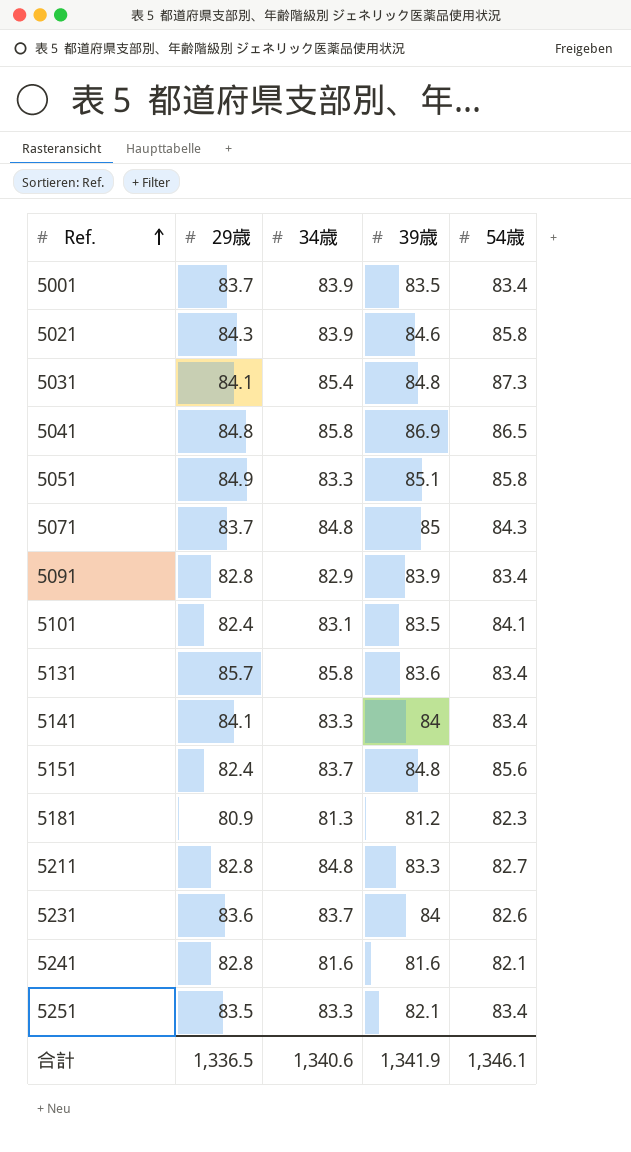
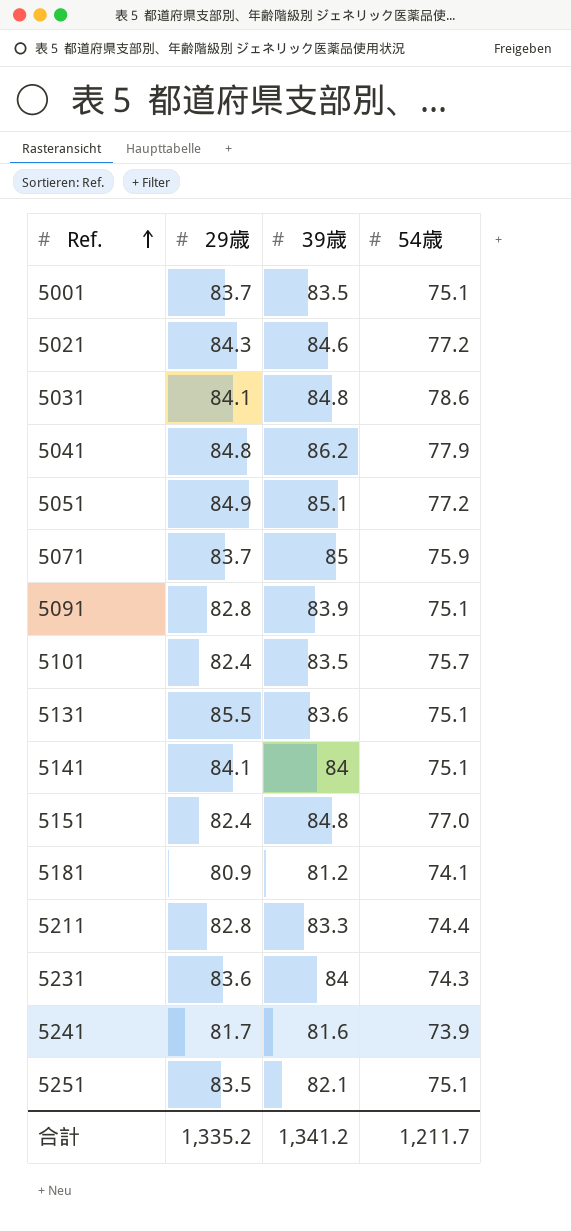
column 34歳 | position: 3 -> none
5001 | 54歳: 83.4 -> 75.1
5021 | 54歳: 85.8 -> 77.2
5031 | 54歳: 87.3 -> 78.6
5041 | 39歳: 86.9 -> 86.2
5041 | 54歳: 86.5 -> 77.9
5051 | 54歳: 85.8 -> 77.2
5071 | 54歳: 84.3 -> 75.9
5091 | 54歳: 83.4 -> 75.1
5101 | 54歳: 84.1 -> 75.7
5131 | 29歳: 85.7 -> 85.5
5131 | 54歳: 83.4 -> 75.1
5141 | 54歳: 83.4 -> 75.1
5151 | 54歳: 85.6 -> 77.0
5181 | 54歳: 82.3 -> 74.1
5211 | 54歳: 82.7 -> 74.4
5231 | 54歳: 82.6 -> 74.3
5241 | 29歳: 82.8 -> 81.7
5241 | 54歳: 82.1 -> 73.9
5251 | 54歳: 83.4 -> 75.1
合計 | 29歳: 1,336.5 -> 1,335.2
合計 | 39歳: 1,341.9 -> 1,341.2
合計 | 54歳: 1,346.1 -> 1,211.7

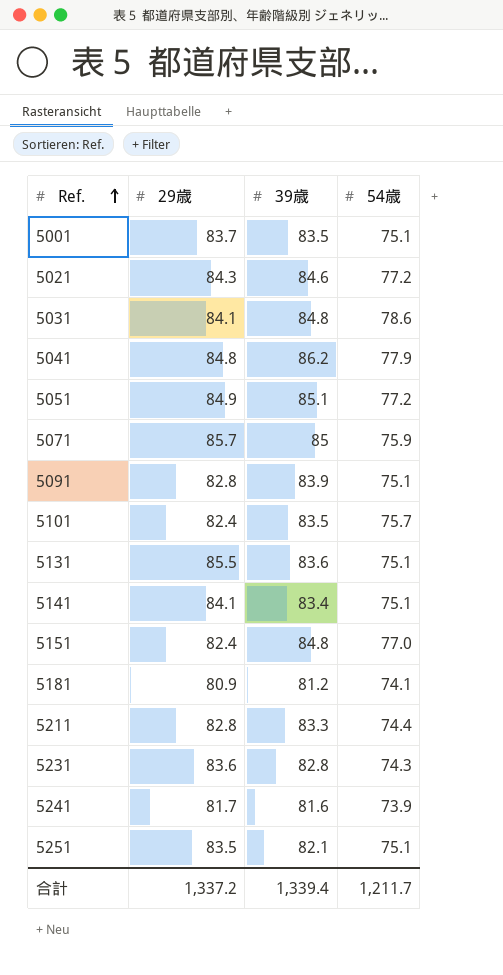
5071 | 29歳: 83.7 -> 85.7
5141 | 39歳: 84 -> 83.4
5231 | 39歳: 84 -> 82.8
合計 | 29歳: 1,335.2 -> 1,337.2
合計 | 39歳: 1,341.2 -> 1,339.4

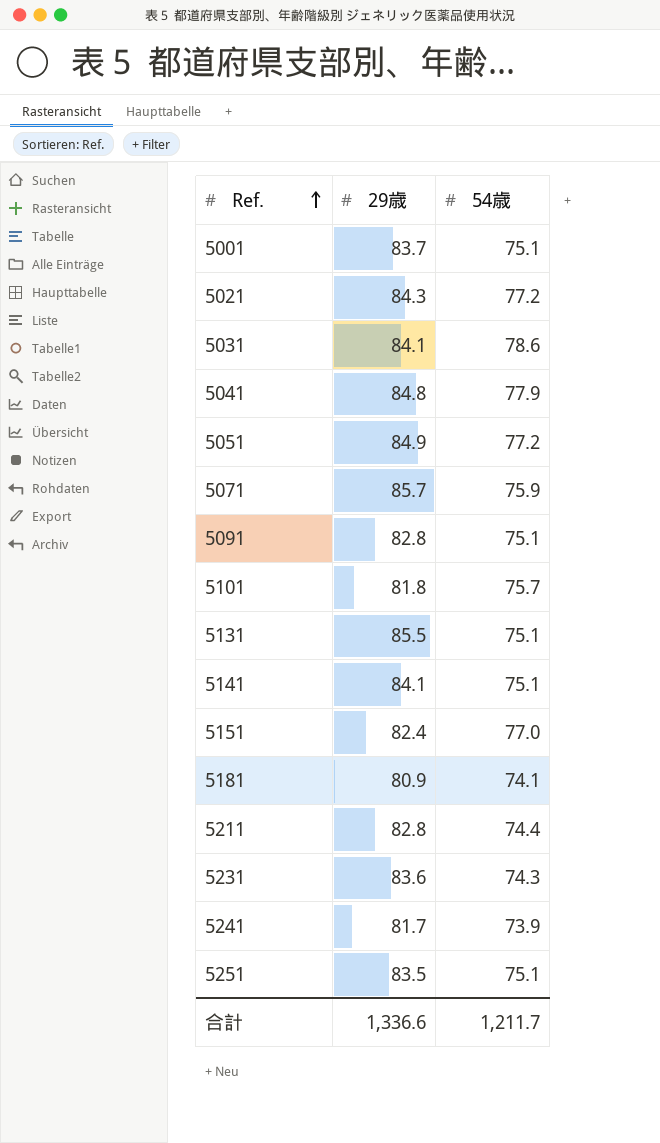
column 39歳 | position: 3 -> none
5101 | 29歳: 82.4 -> 81.8
合計 | 29歳: 1,337.2 -> 1,336.6

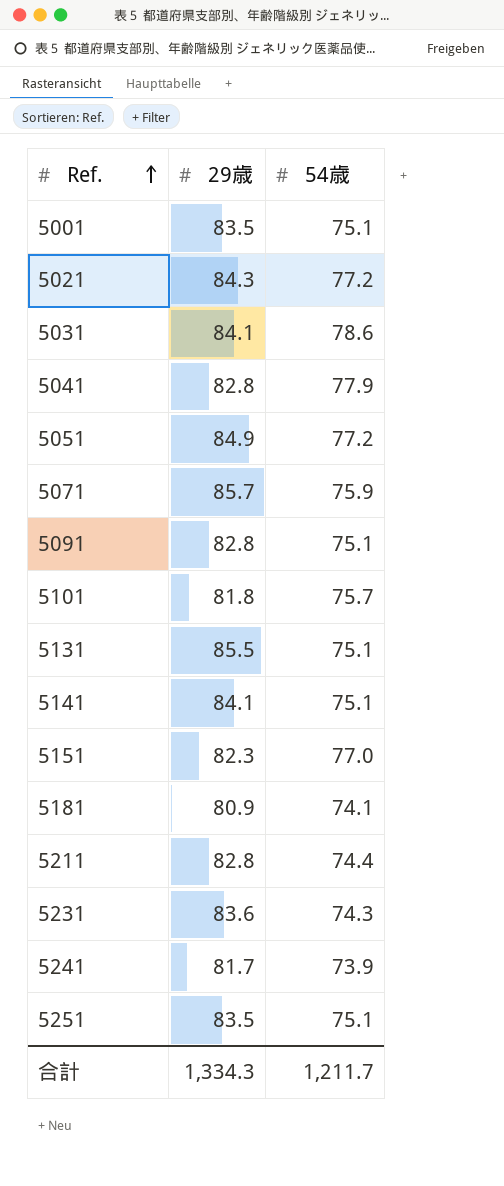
5001 | 29歳: 83.7 -> 83.5
5041 | 29歳: 84.8 -> 82.8
5151 | 29歳: 82.4 -> 82.3
合計 | 29歳: 1,336.6 -> 1,334.3

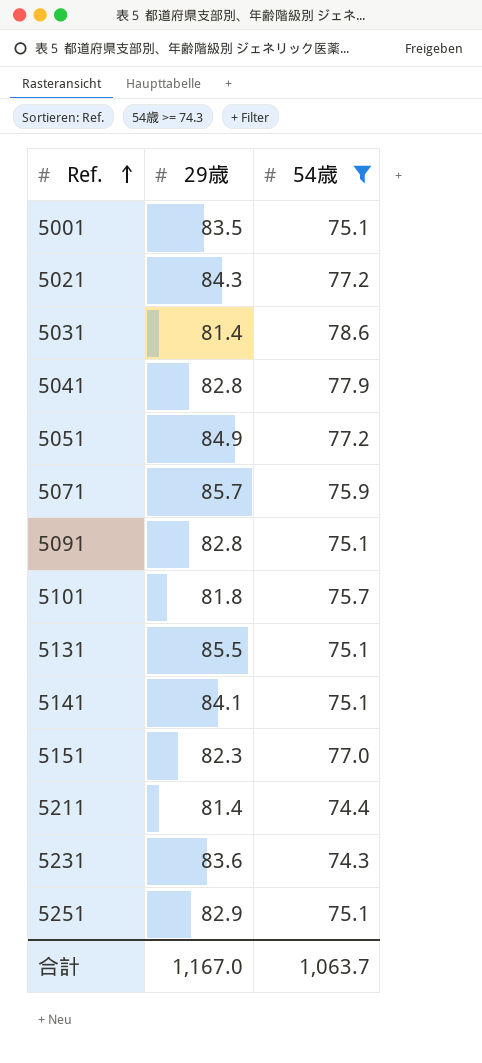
filter: none -> 54歳 >= 74.3
5031 | 29歳: 84.1 -> 81.4
5211 | 29歳: 82.8 -> 81.4
5251 | 29歳: 83.5 -> 82.9
合計 | 29歳: 1,334.3 -> 1,167.0
合計 | 54歳: 1,211.7 -> 1,063.7

